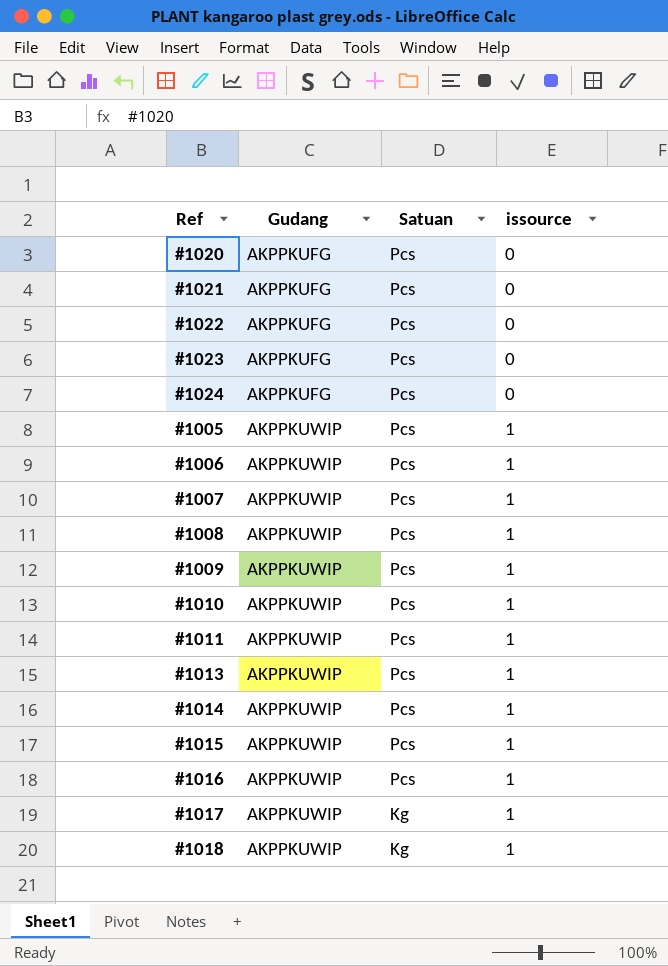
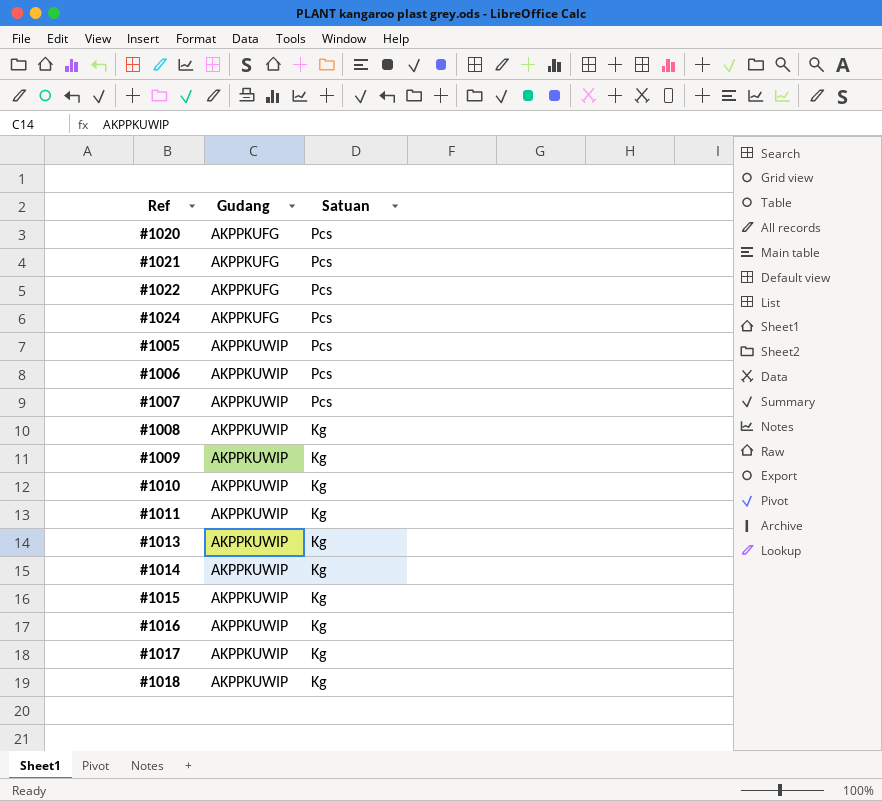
column issource | position: 4 -> none
row #1023: AKPPKUFG | Pcs | 0 -> none
#1008 | Satuan: Pcs -> Kg
#1009 | Satuan: Pcs -> Kg
#1010 | Satuan: Pcs -> Kg
#1011 | Satuan: Pcs -> Kg
#1013 | Satuan: Pcs -> Kg
#1014 | Satuan: Pcs -> Kg
#1015 | Satuan: Pcs -> Kg
#1016 | Satuan: Pcs -> Kg

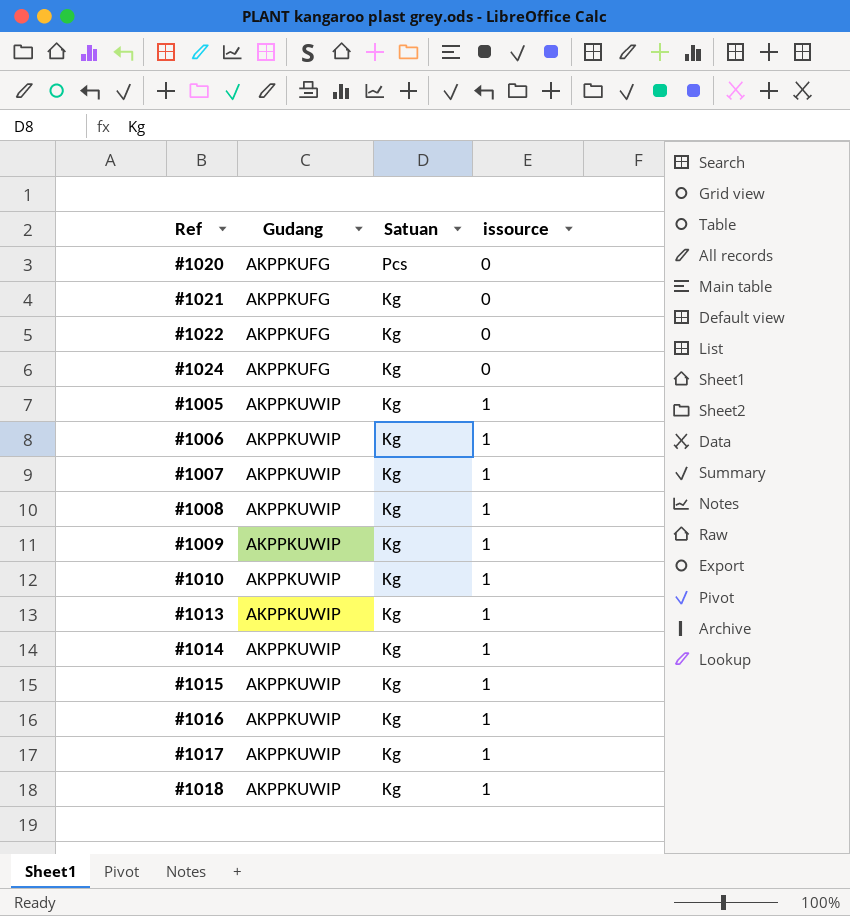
column issource | position: none -> 4
row #1011: AKPPKUWIP | Kg -> none
#1021 | Satuan: Pcs -> Kg
#1022 | Satuan: Pcs -> Kg
#1024 | Satuan: Pcs -> Kg
#1005 | Satuan: Pcs -> Kg
#1006 | Satuan: Pcs -> Kg
#1007 | Satuan: Pcs -> Kg

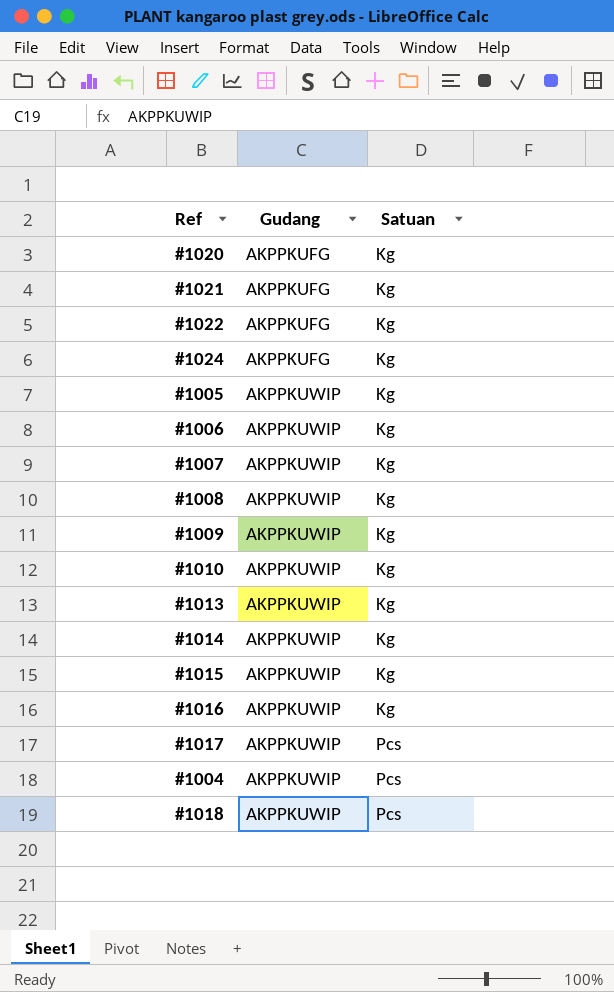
column issource | position: 4 -> none
#1020 | Satuan: Pcs -> Kg
#1017 | Satuan: Kg -> Pcs
row #1004: none -> AKPPKUWIP | Pcs
#1018 | Satuan: Kg -> Pcs

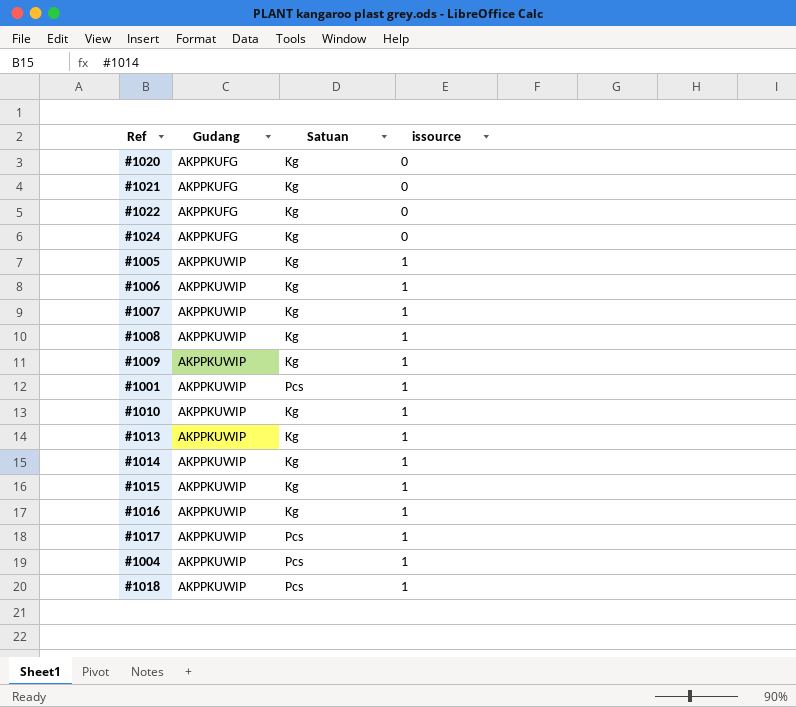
column issource | position: none -> 4
row #1001: none -> AKPPKUWIP | Pcs | 1

